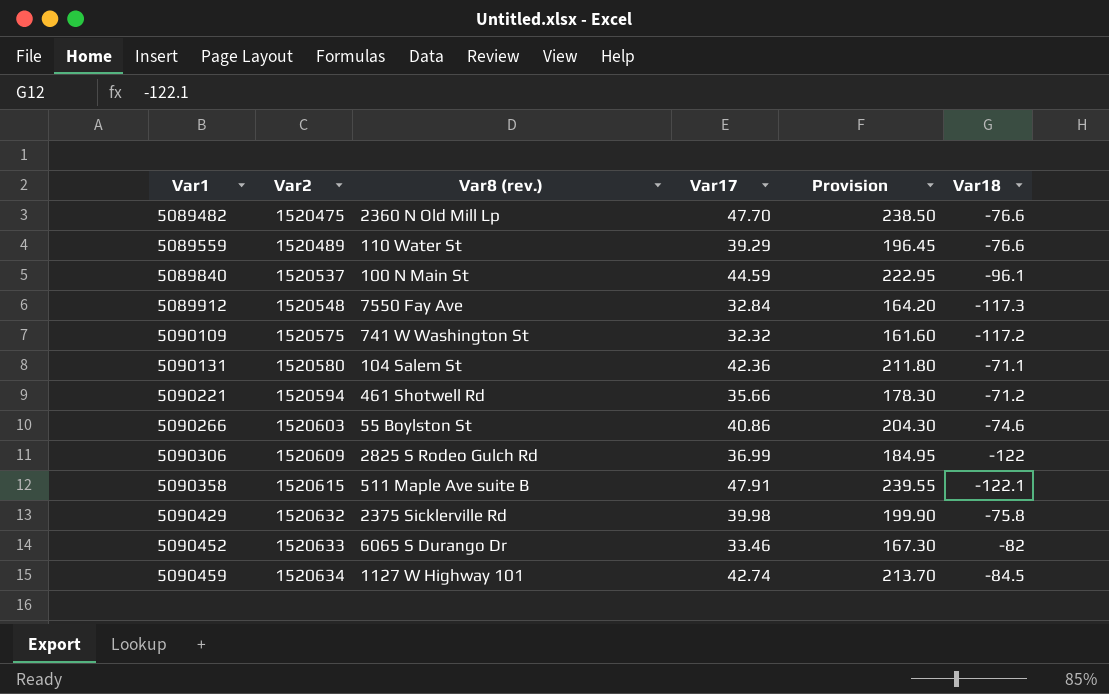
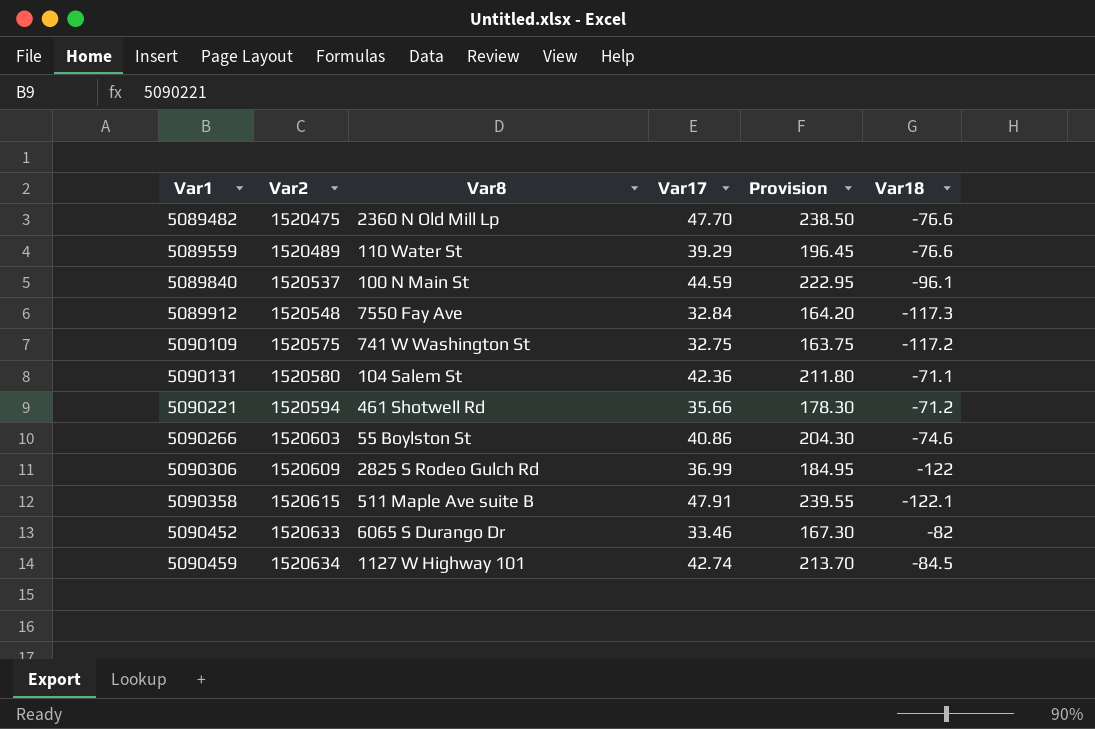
column name: Var8 (rev.) -> Var8
row 5090429: 1520632 | 2375 Sicklerville Rd | 39.98 | 199.90 | -75.8 -> none
5090109 | Var17: 32.32 -> 32.75
5090109 | Provision: 161.60 -> 163.75

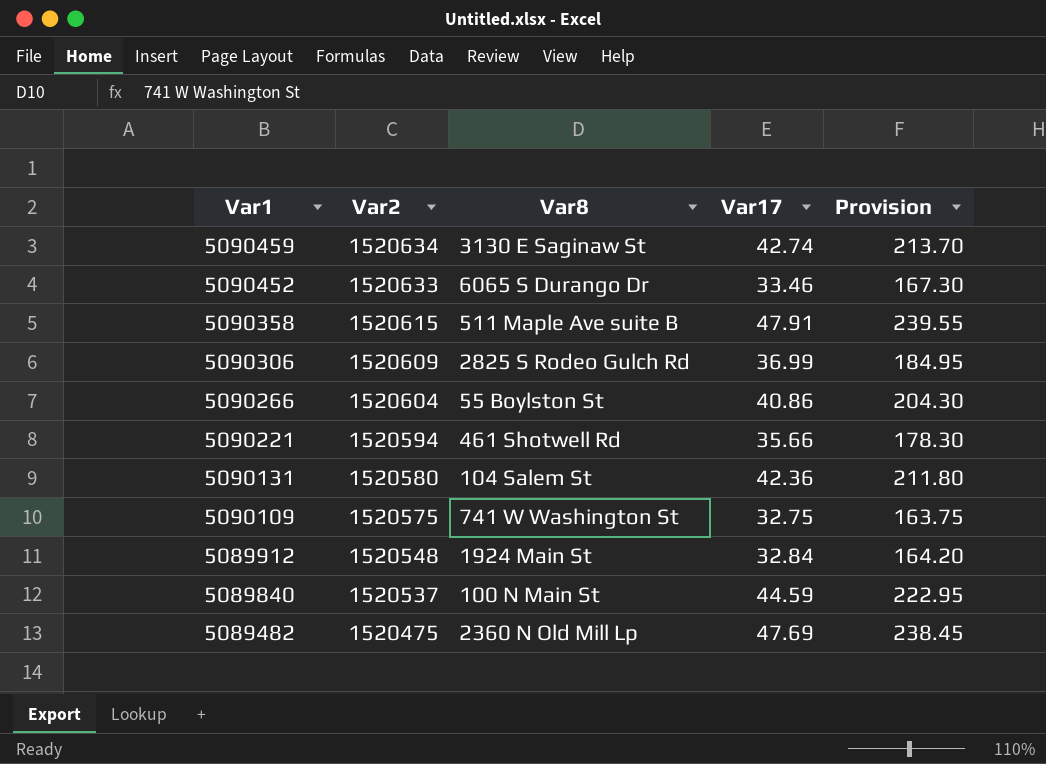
row order: Var1 ascending -> Var1 descending
column Var18 | position: 6 -> none
row 5089559: 1520489 | 110 Water St | 39.29 | 196.45 | -76.6 -> none
5090459 | Var8: 1127 W Highway 101 -> 3130 E Saginaw St
5090266 | Var2: 1520603 -> 1520604
5089912 | Var8: 7550 Fay Ave -> 1924 Main St
5089482 | Var17: 47.70 -> 47.69
5089482 | Provision: 238.50 -> 238.45

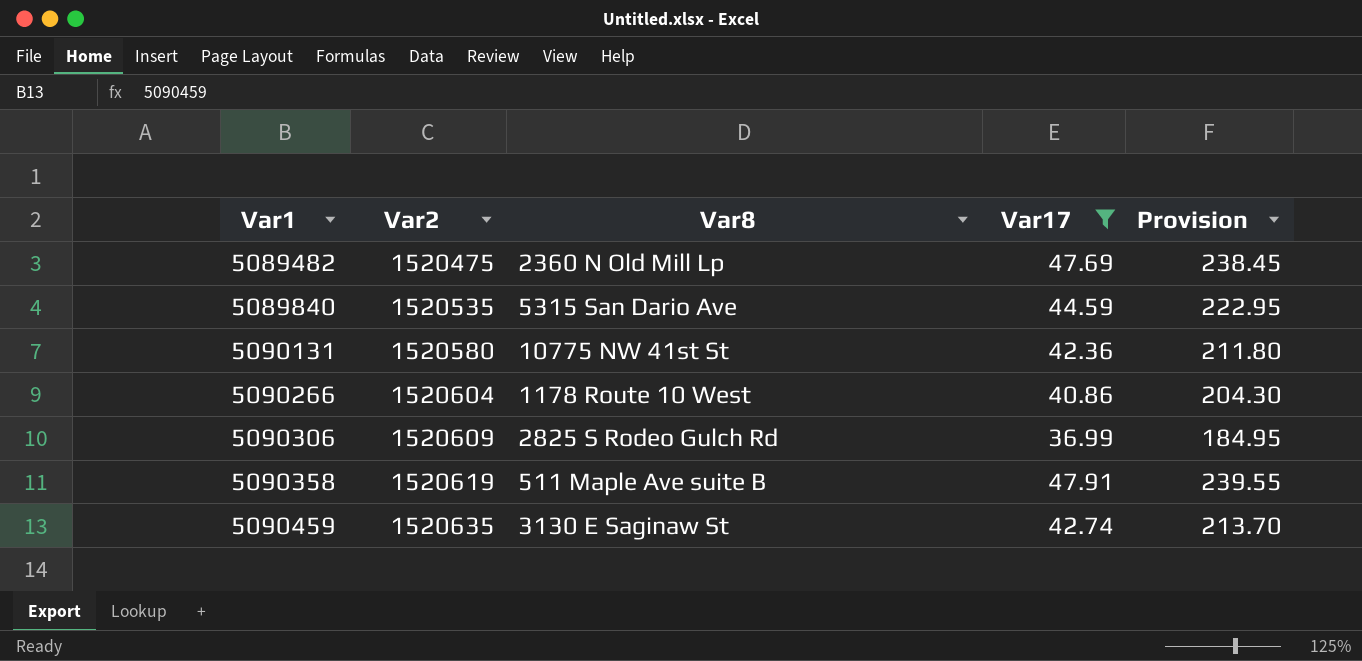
filter: none -> Var17 >= 36.99
row order: Var1 descending -> Var1 ascending
5089840 | Var2: 1520537 -> 1520535
5089840 | Var8: 100 N Main St -> 5315 San Dario Ave
5090131 | Var8: 104 Salem St -> 10775 NW 41st St
5090266 | Var8: 55 Boylston St -> 1178 Route 10 West
5090358 | Var2: 1520615 -> 1520619
5090459 | Var2: 1520634 -> 1520635

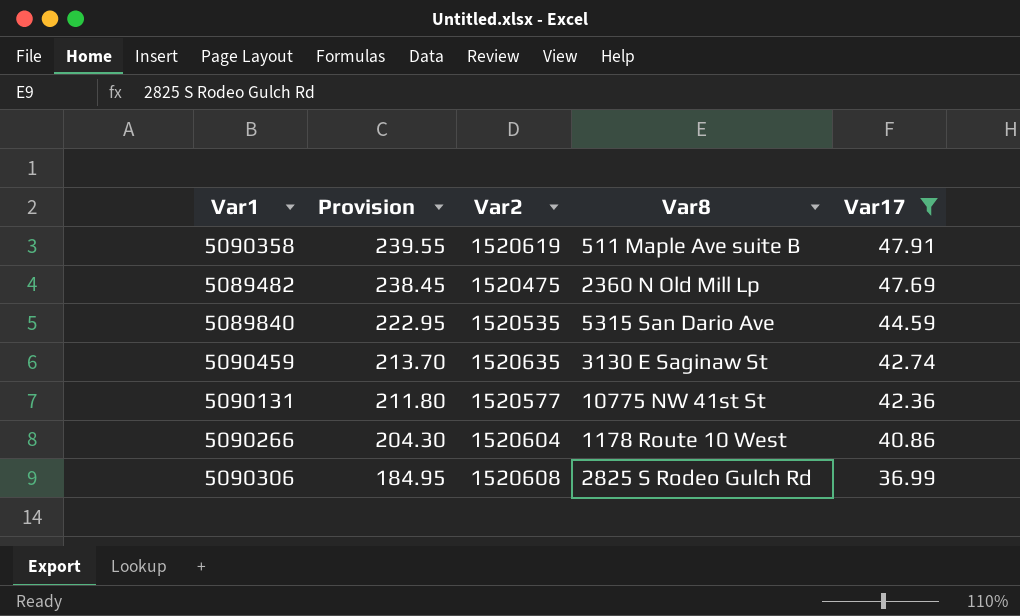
row order: Var1 ascending -> Provision descending
column Provision | position: 5 -> 2
5090131 | Var2: 1520580 -> 1520577
5090306 | Var2: 1520609 -> 1520608

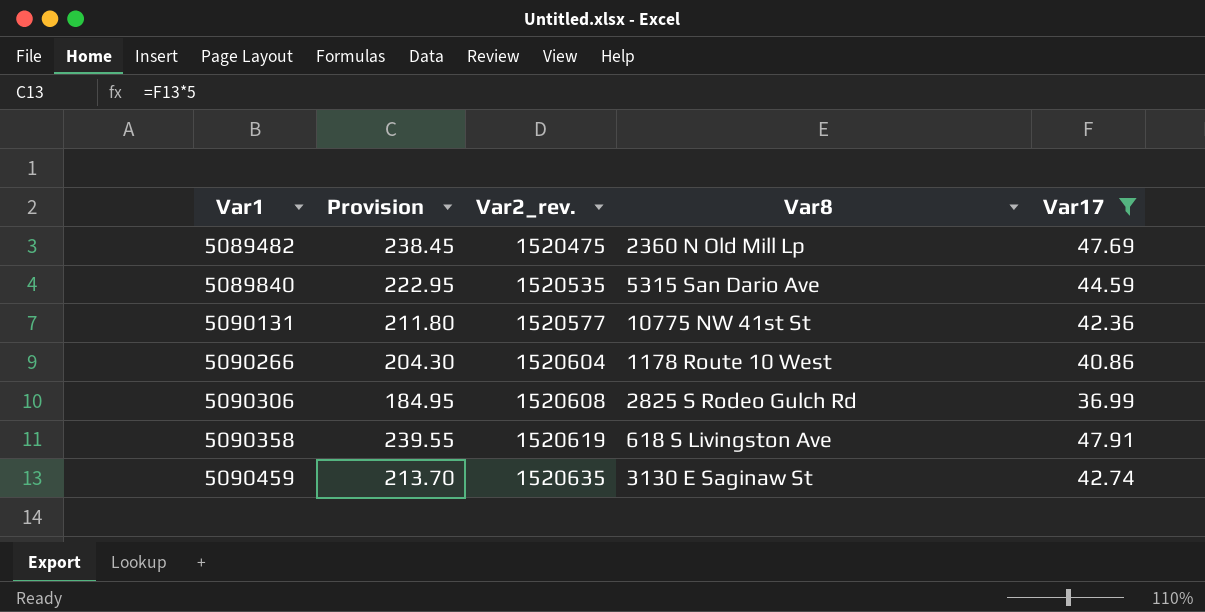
row order: Provision descending -> Var1 ascending
column name: Var2 -> Var2_rev.
5090358 | Var8: 511 Maple Ave suite B -> 618 S Livingston Ave

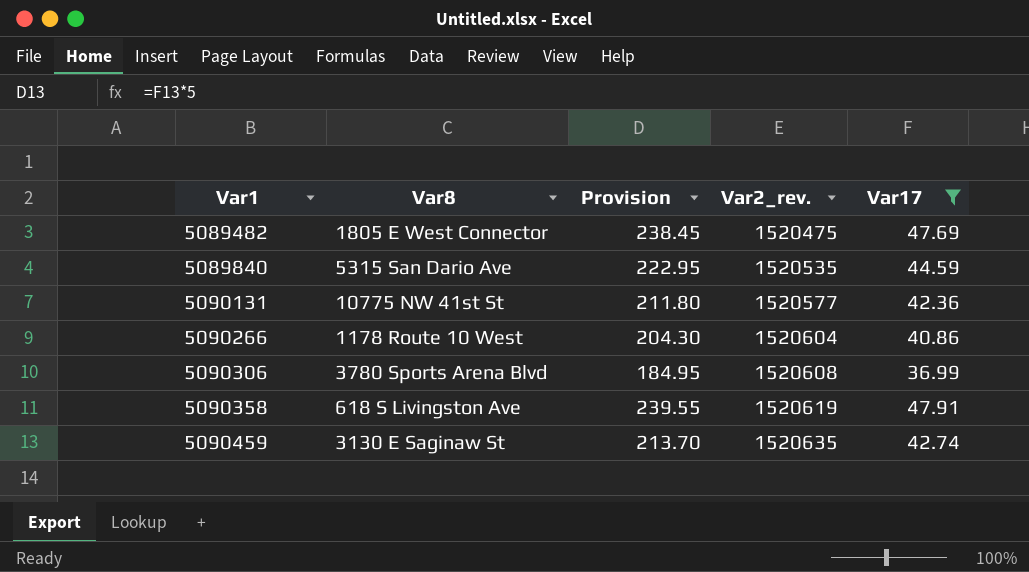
column Var8 | position: 4 -> 2
5089482 | Var8: 2360 N Old Mill Lp -> 1805 E West Connector
5090306 | Var8: 2825 S Rodeo Gulch Rd -> 3780 Sports Arena Blvd

